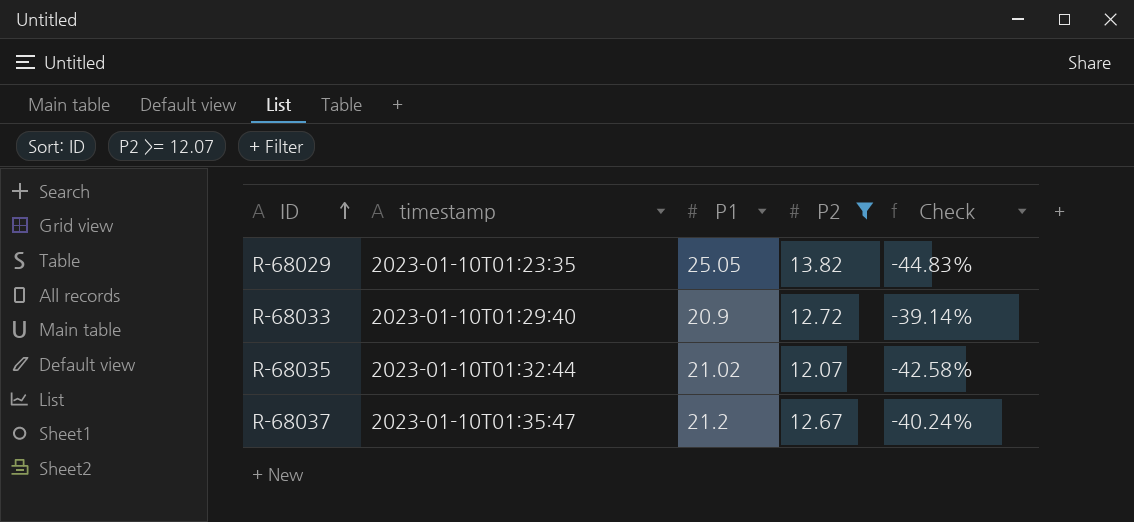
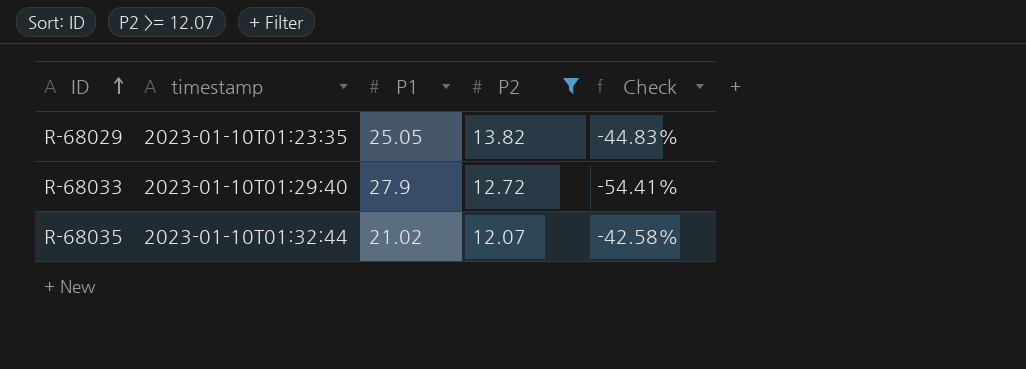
row R-68037: 2023-01-10T01:35:47 | 21.2 | 12.67 | -40.24% -> none
R-68033 | P1: 20.9 -> 27.9
R-68033 | Check: -39.14% -> -54.41%

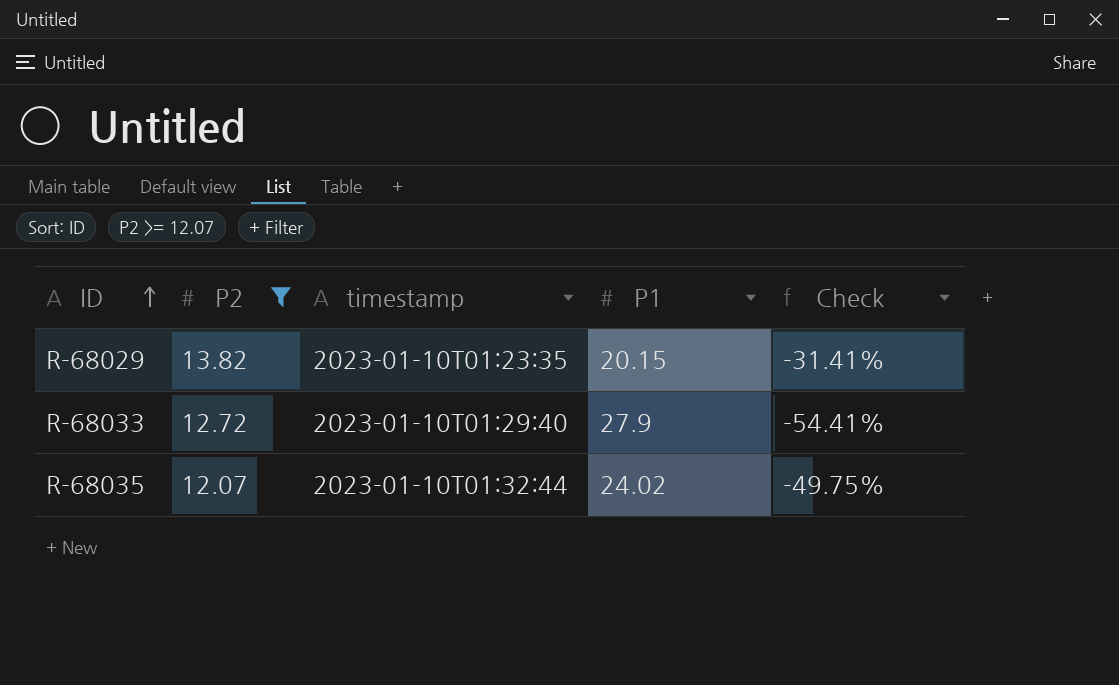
column P2 | position: 4 -> 2
R-68029 | P1: 25.05 -> 20.15
R-68029 | Check: -44.83% -> -31.41%
R-68035 | P1: 21.02 -> 24.02
R-68035 | Check: -42.58% -> -49.75%

